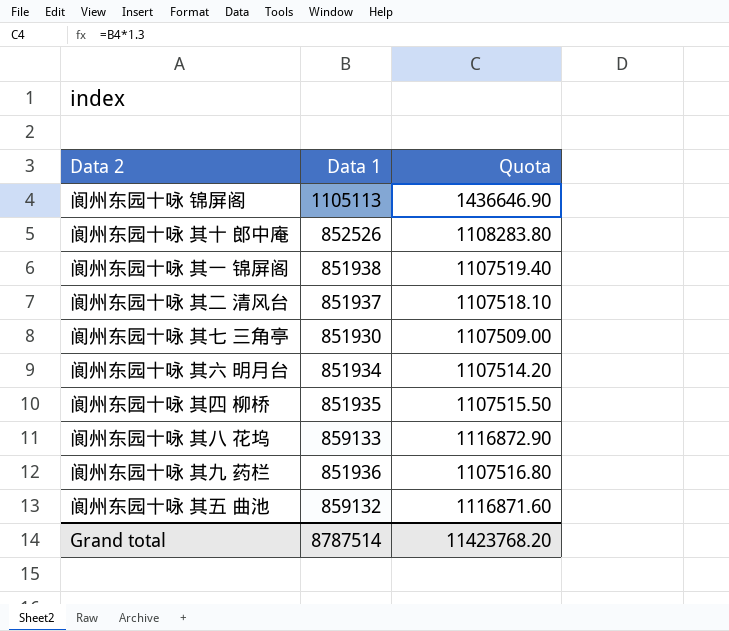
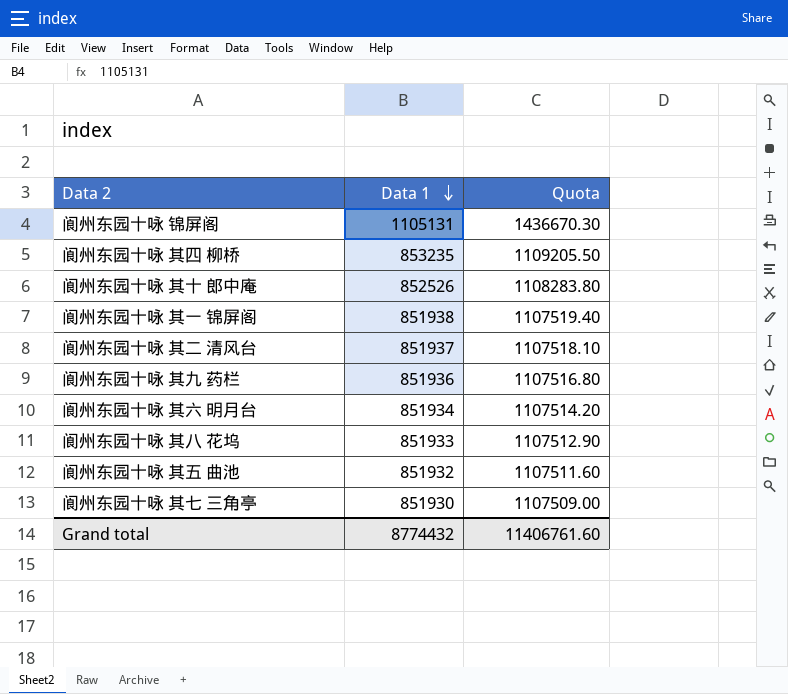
row order: none -> Data 1 descending
阆州东园十咏 锦屏阁 | Data 1: 1105113 -> 1105131
阆州东园十咏 锦屏阁 | Quota: 1436646.90 -> 1436670.30
阆州东园十咏 其四 柳桥 | Data 1: 851935 -> 853235
阆州东园十咏 其四 柳桥 | Quota: 1107515.50 -> 1109205.50
阆州东园十咏 其八 花坞 | Data 1: 859133 -> 851933
阆州东园十咏 其八 花坞 | Quota: 1116872.90 -> 1107512.90
阆州东园十咏 其五 曲池 | Data 1: 859132 -> 851932
阆州东园十咏 其五 曲池 | Quota: 1116871.60 -> 1107511.60
Grand total | Data 1: 8787514 -> 8774432
Grand total | Quota: 11423768.20 -> 11406761.60

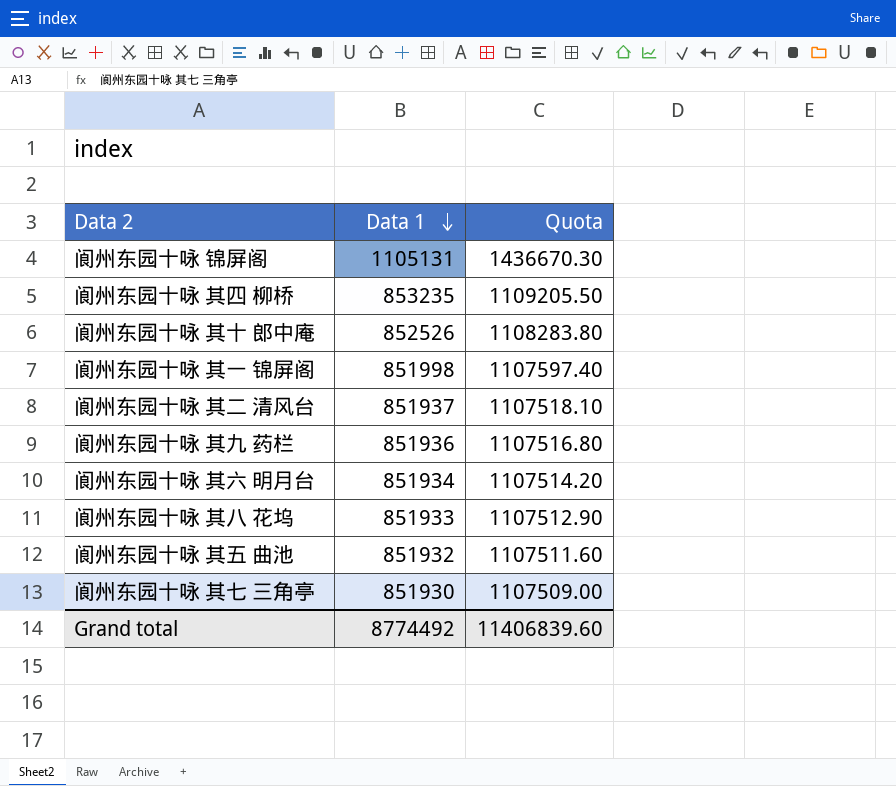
阆州东园十咏 其一 锦屏阁 | Data 1: 851938 -> 851998
阆州东园十咏 其一 锦屏阁 | Quota: 1107519.40 -> 1107597.40
Grand total | Data 1: 8774432 -> 8774492
Grand total | Quota: 11406761.60 -> 11406839.60

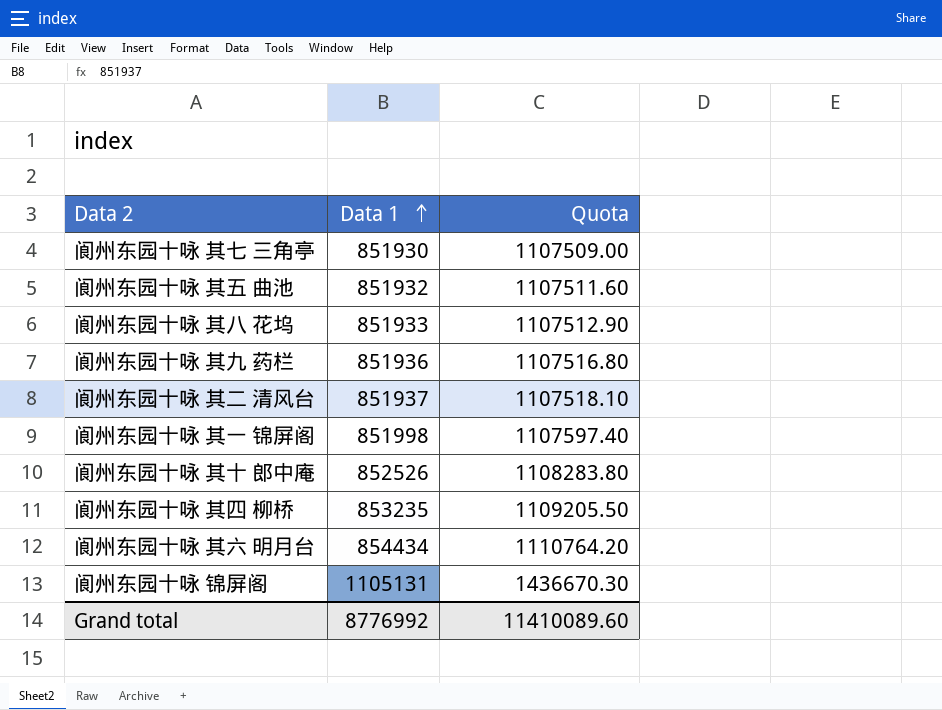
row order: Data 1 descending -> Data 1 ascending
阆州东园十咏 其六 明月台 | Data 1: 851934 -> 854434
阆州东园十咏 其六 明月台 | Quota: 1107514.20 -> 1110764.20
Grand total | Data 1: 8774492 -> 8776992
Grand total | Quota: 11406839.60 -> 11410089.60

